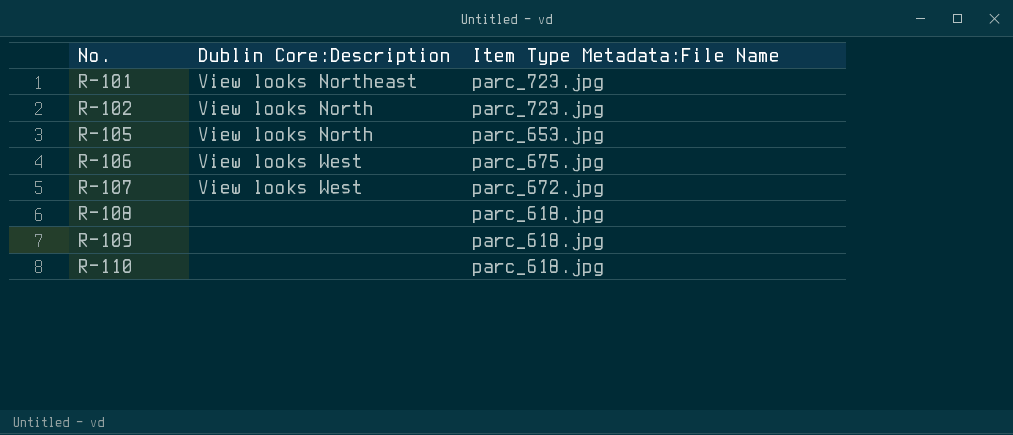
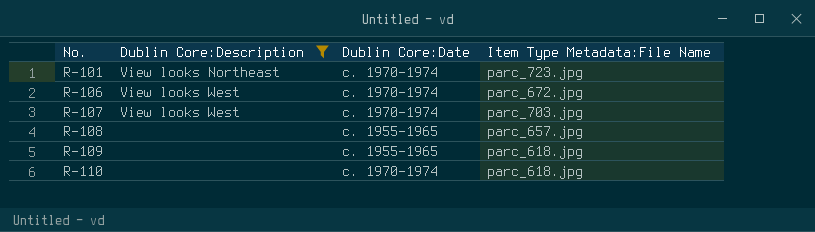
filter: none -> Dublin Core:Description != View looks North
column Dublin Core:Date | position: none -> 3
R-106 | Item Type Metadata:File Name: parc_675.jpg -> parc_672.jpg
R-107 | Item Type Metadata:File Name: parc_672.jpg -> parc_703.jpg
R-108 | Item Type Metadata:File Name: parc_618.jpg -> parc_657.jpg

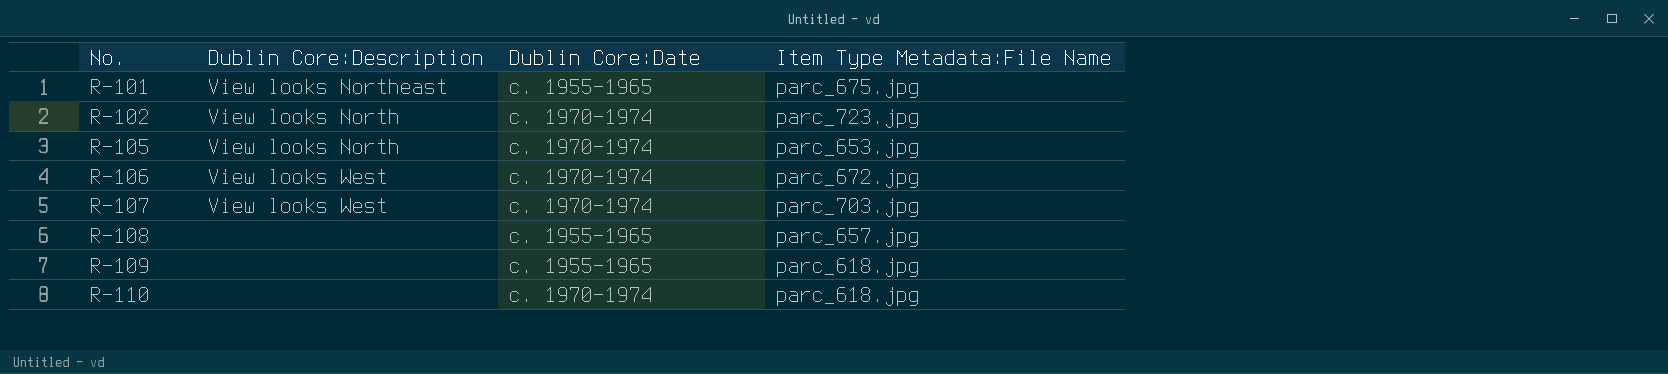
filter: Dublin Core:Description != View looks North -> none
R-101 | Dublin Core:Date: c. 1970-1974 -> c. 1955-1965
R-101 | Item Type Metadata:File Name: parc_723.jpg -> parc_675.jpg

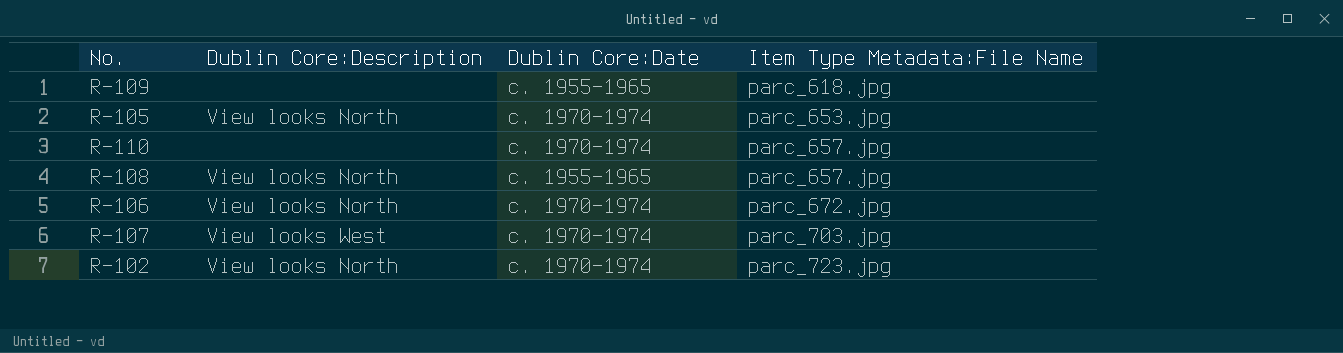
row order: No. ascending -> Item Type Metadata:File Name ascending
row R-101: View looks Northeast | c. 1955-1965 | parc_675.jpg -> none
R-110 | Item Type Metadata:File Name: parc_618.jpg -> parc_657.jpg
R-108 | Dublin Core:Description: none -> View looks North
R-106 | Dublin Core:Description: View looks West -> View looks North

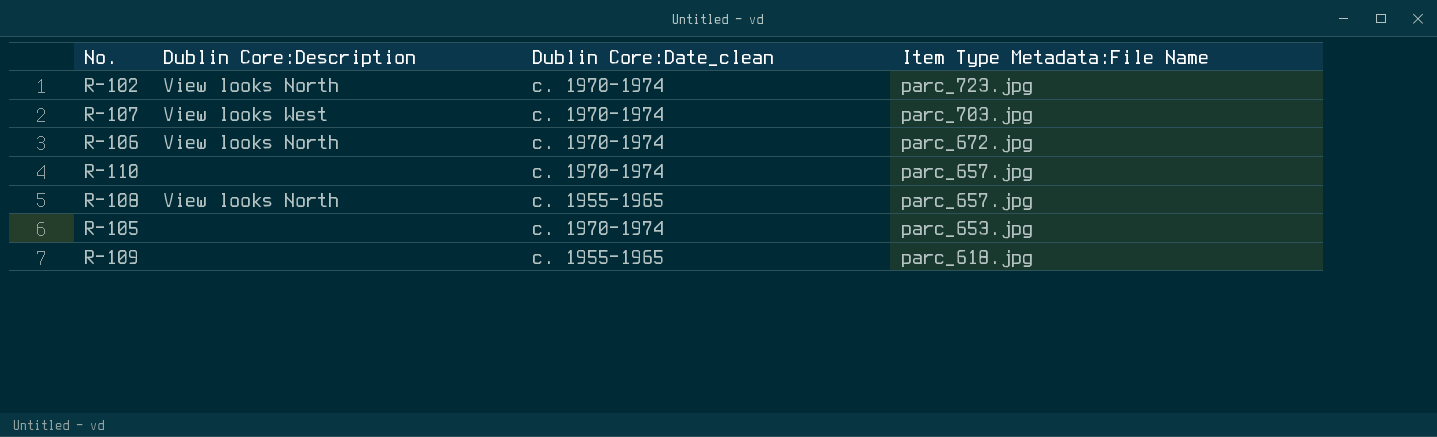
row order: Item Type Metadata:File Name ascending -> Item Type Metadata:File Name descending
column name: Dublin Core:Date -> Dublin Core:Date_clean
R-105 | Dublin Core:Description: View looks North -> none

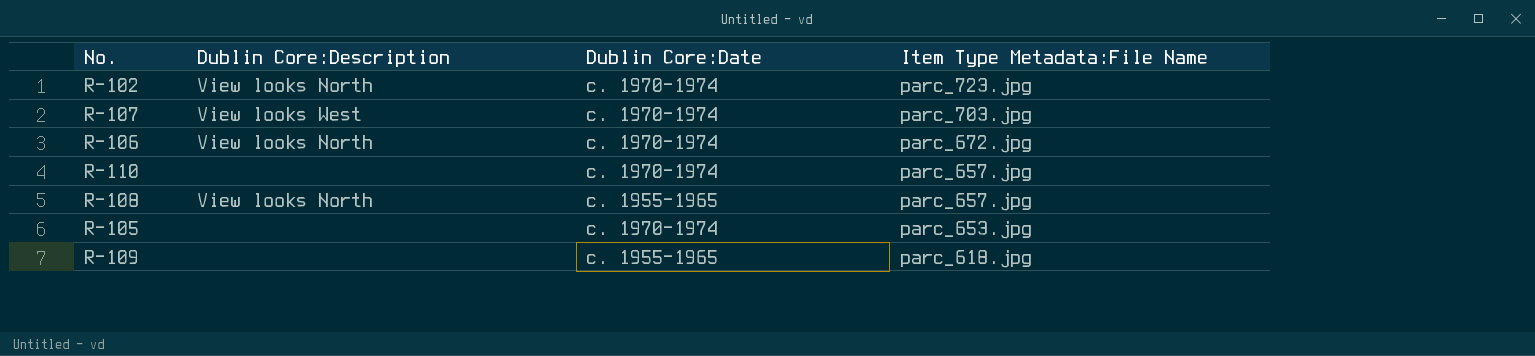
column name: Dublin Core:Date_clean -> Dublin Core:Date

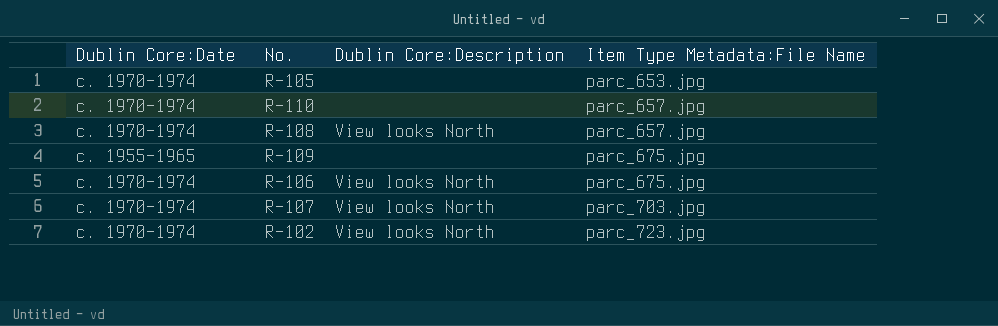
row order: Item Type Metadata:File Name descending -> Item Type Metadata:File Name ascending
column Dublin Core:Date | position: 3 -> 1
R-108 | Dublin Core:Date: c. 1955-1965 -> c. 1970-1974
R-109 | Item Type Metadata:File Name: parc_618.jpg -> parc_675.jpg
R-106 | Item Type Metadata:File Name: parc_672.jpg -> parc_675.jpg
R-107 | Dublin Core:Description: View looks West -> View looks North

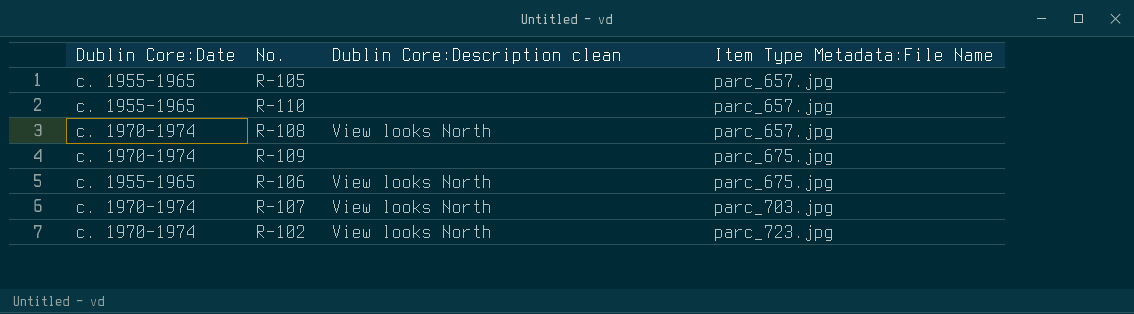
column name: Dublin Core:Description -> Dublin Core:Description clean
R-105 | Dublin Core:Date: c. 1970-1974 -> c. 1955-1965
R-105 | Item Type Metadata:File Name: parc_653.jpg -> parc_657.jpg
R-110 | Dublin Core:Date: c. 1970-1974 -> c. 1955-1965
R-109 | Dublin Core:Date: c. 1955-1965 -> c. 1970-1974
R-106 | Dublin Core:Date: c. 1970-1974 -> c. 1955-1965

